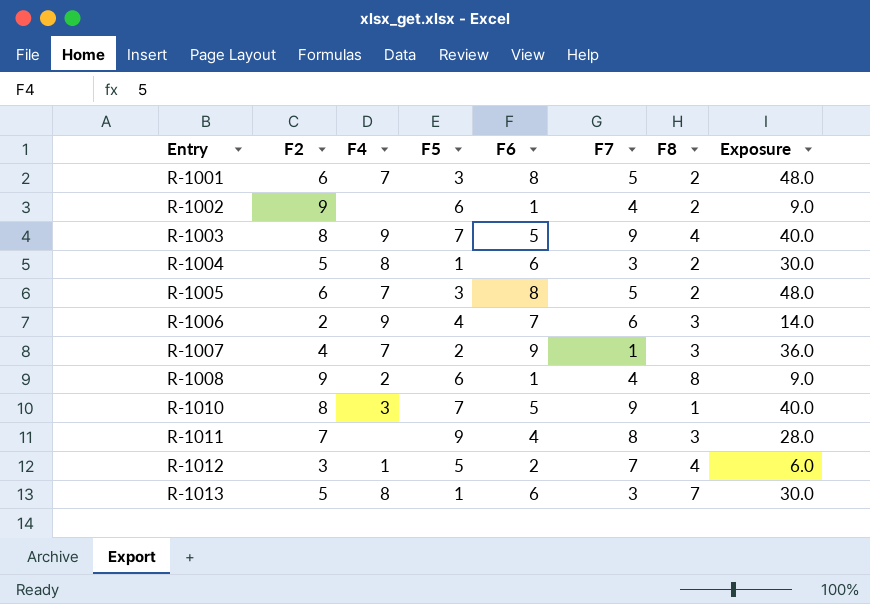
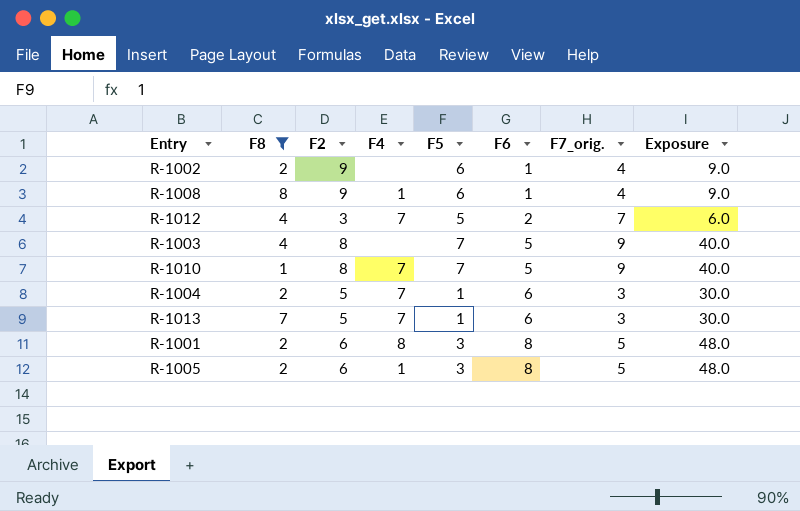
filter: none -> F8 != 3
row order: Entry ascending -> F6 ascending
column F8 | position: 7 -> 2
column name: F7 -> F7_orig.
R-1008 | F4: 2 -> 1
R-1012 | F4: 1 -> 7
R-1003 | F4: 9 -> none
R-1010 | F4: 3 -> 7
R-1004 | F4: 8 -> 7
R-1013 | F4: 8 -> 7
R-1001 | F4: 7 -> 8
R-1005 | F4: 7 -> 1

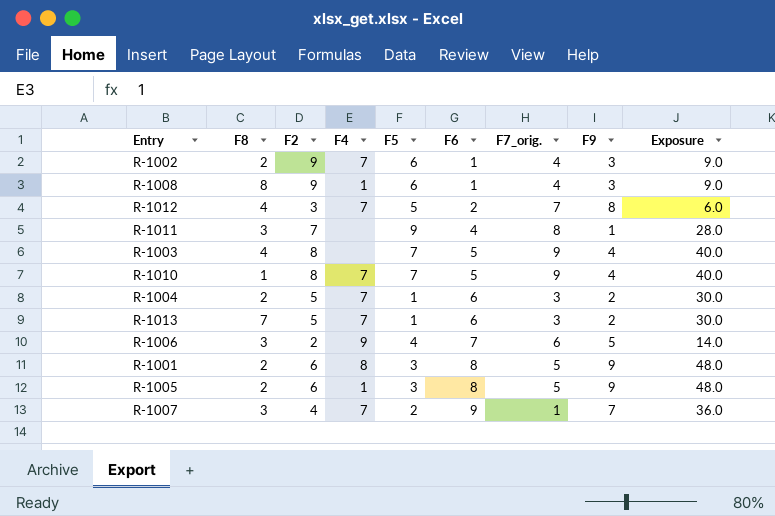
filter: F8 != 3 -> none
column F9 | position: none -> 8
R-1002 | F4: none -> 7

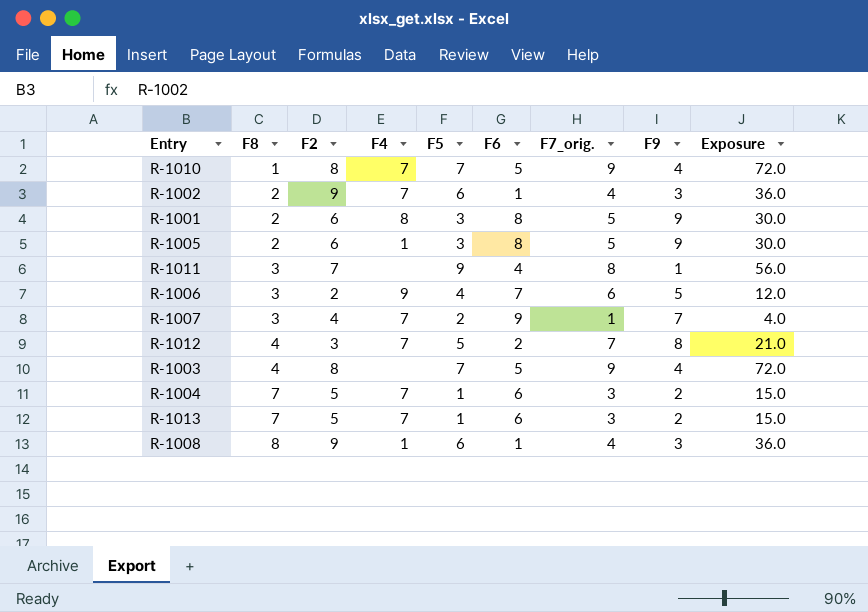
row order: F6 ascending -> F8 ascending
column Exposure | formula: [F2] * [F6] -> [F2] * [F7_orig.]
R-1004 | F8: 2 -> 7

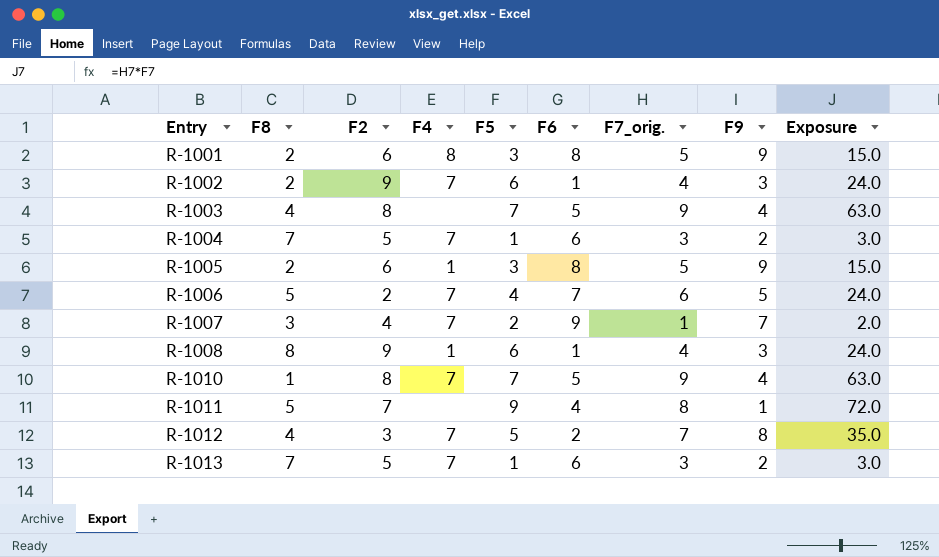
row order: F8 ascending -> Entry ascending
column Exposure | formula: [F2] * [F7_orig.] -> [F5] * [F7_orig.]
R-1006 | F8: 3 -> 5
R-1006 | F4: 9 -> 7
R-1011 | F8: 3 -> 5

